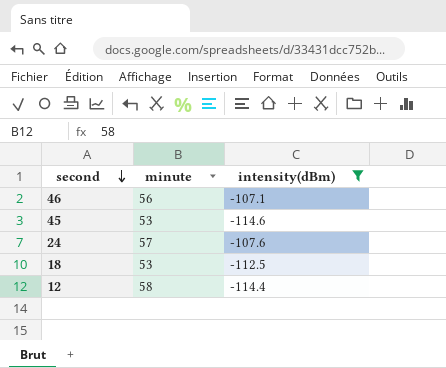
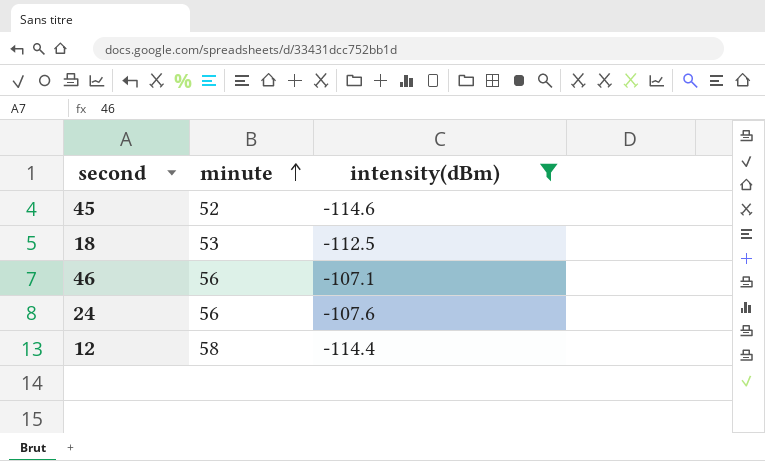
row order: second descending -> minute ascending
45 | minute: 53 -> 52
24 | minute: 57 -> 56

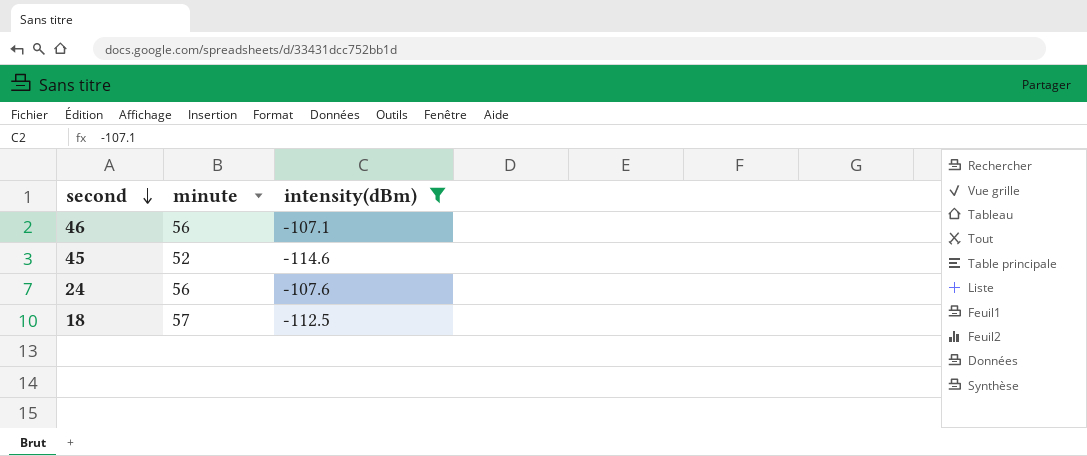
row order: minute ascending -> second descending
row 12: 58 | -114.4 -> none
18 | minute: 53 -> 57

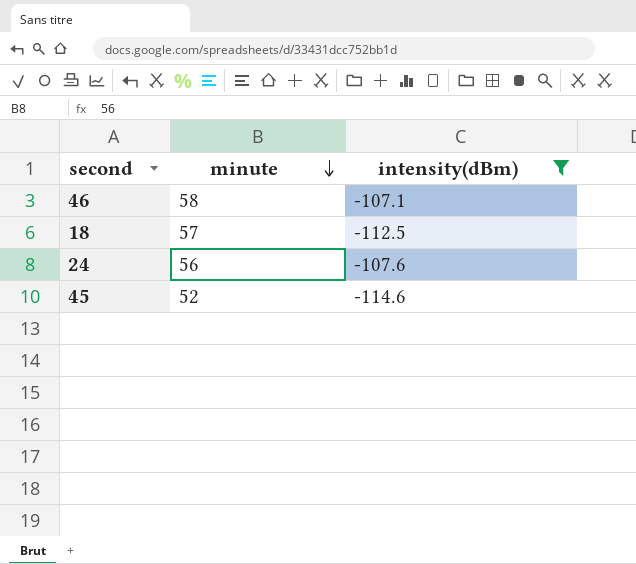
row order: second descending -> minute descending
46 | minute: 56 -> 58

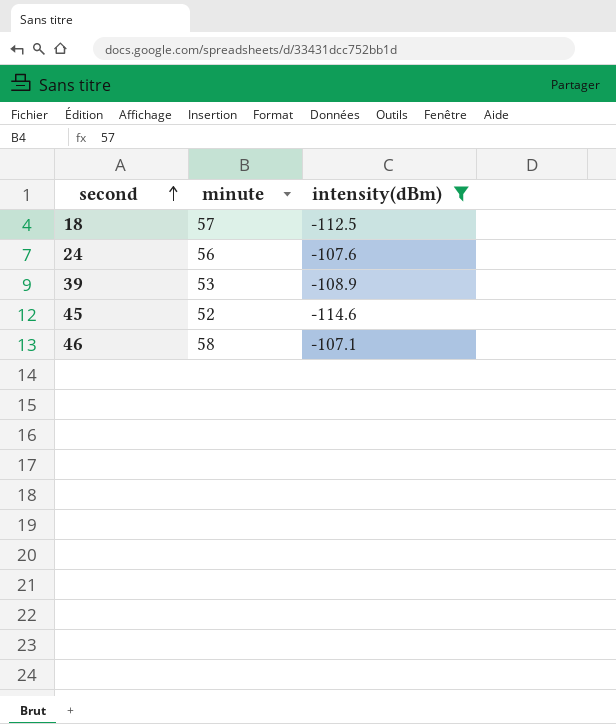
row order: minute descending -> second ascending
row 39: none -> 53 | -108.9

